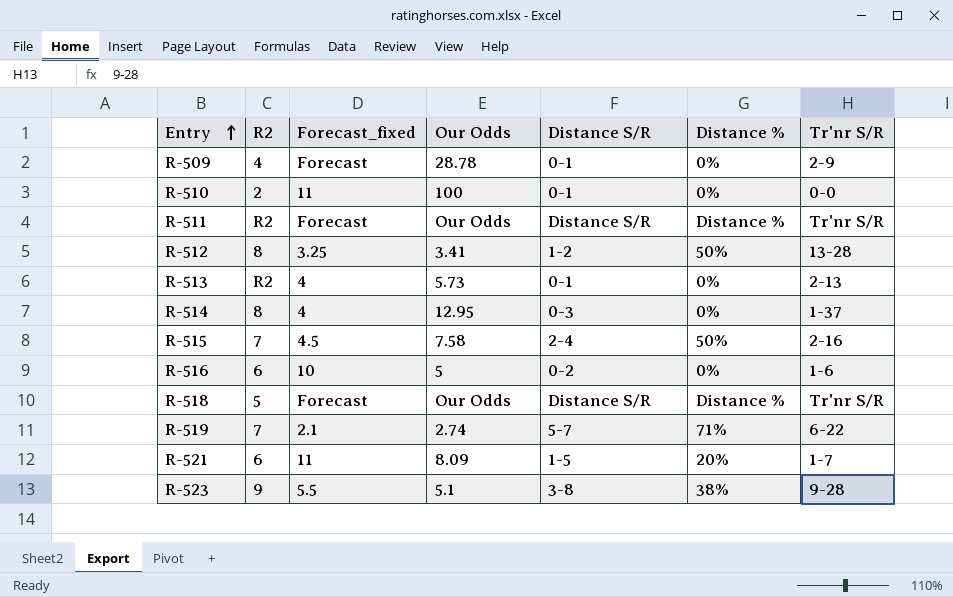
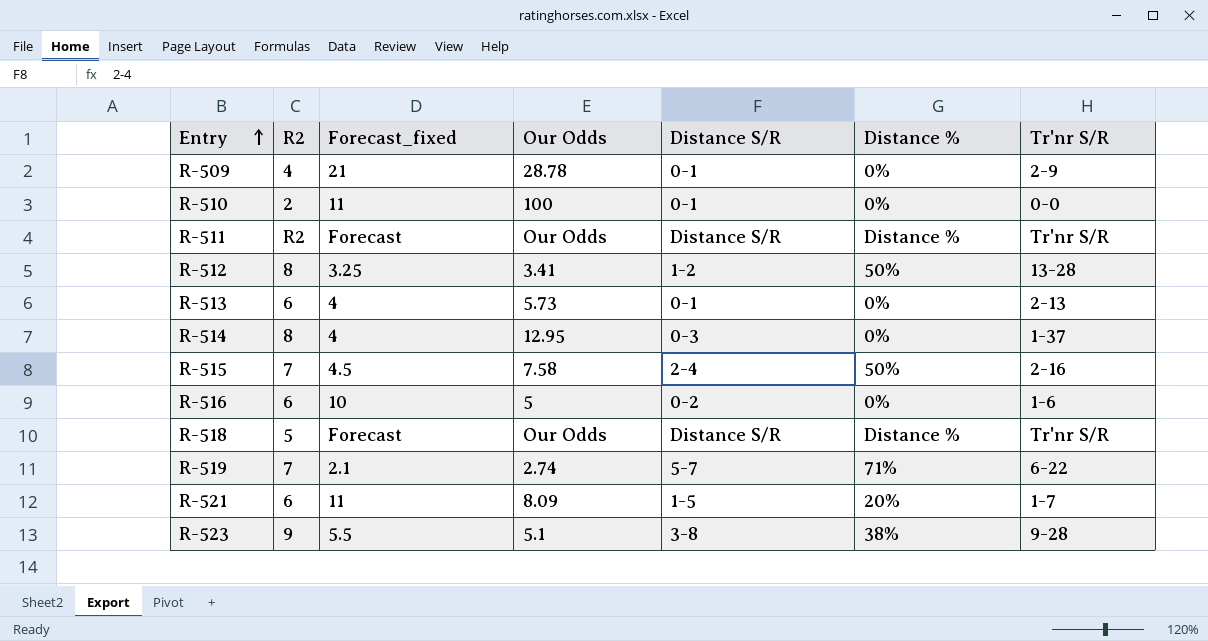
R-509 | Forecast_fixed: Forecast -> 21
R-513 | R2: R2 -> 6

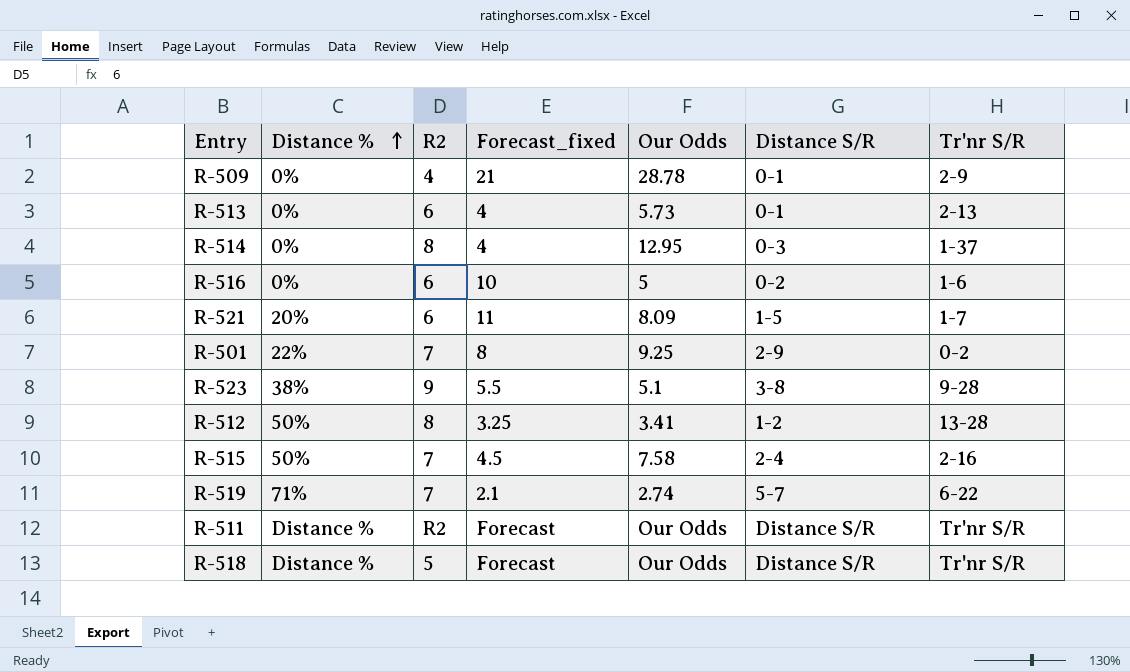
row order: Entry ascending -> Distance % ascending
column Distance % | position: 6 -> 2
row R-510: 2 | 11 | 100 | 0-1 | 0% | 0-0 -> none
row R-501: none -> 22% | 7 | 8 | 9.25 | 2-9 | 0-2

